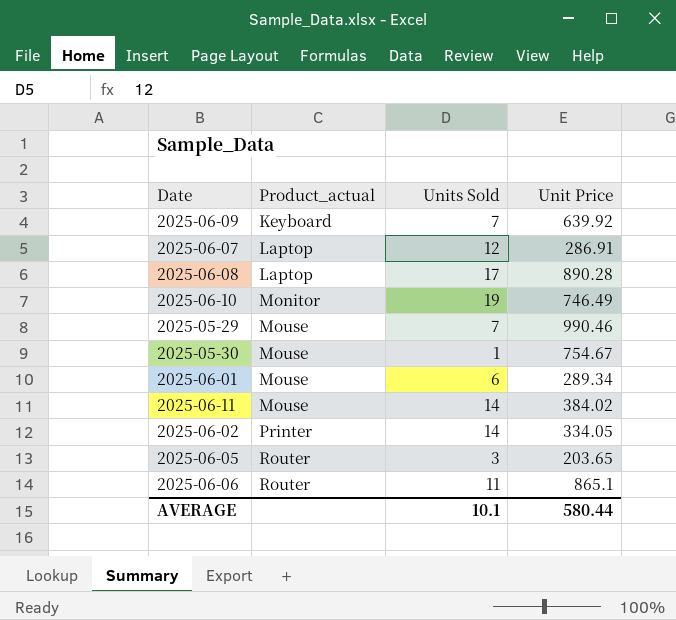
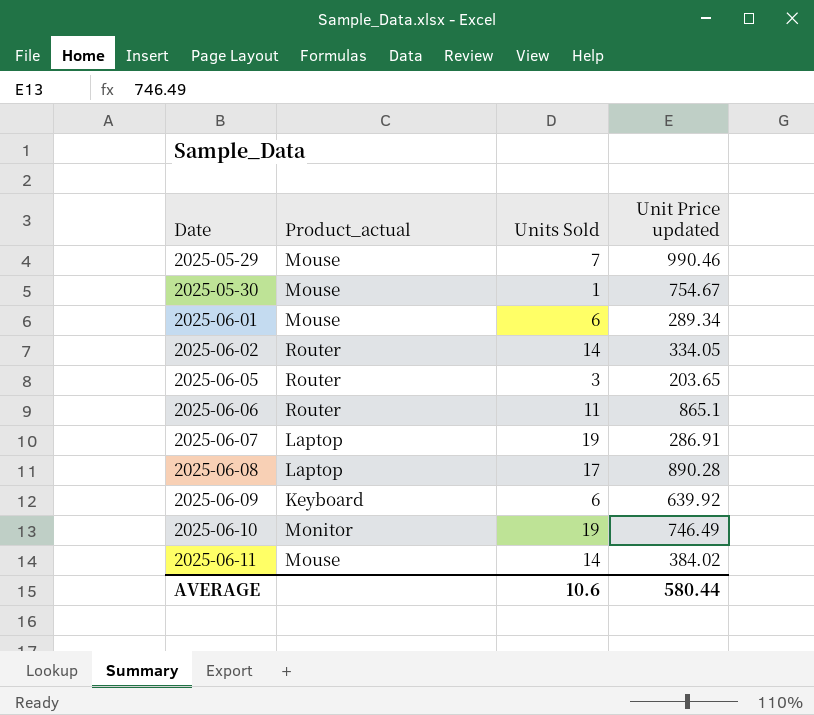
row order: Product_actual ascending -> Date ascending
column name: Unit Price -> Unit Price updated
2025-06-02 | Product_actual: Printer -> Router
2025-06-07 | Units Sold: 12 -> 19
2025-06-09 | Units Sold: 7 -> 6
AVERAGE | Units Sold: 10.1 -> 10.6

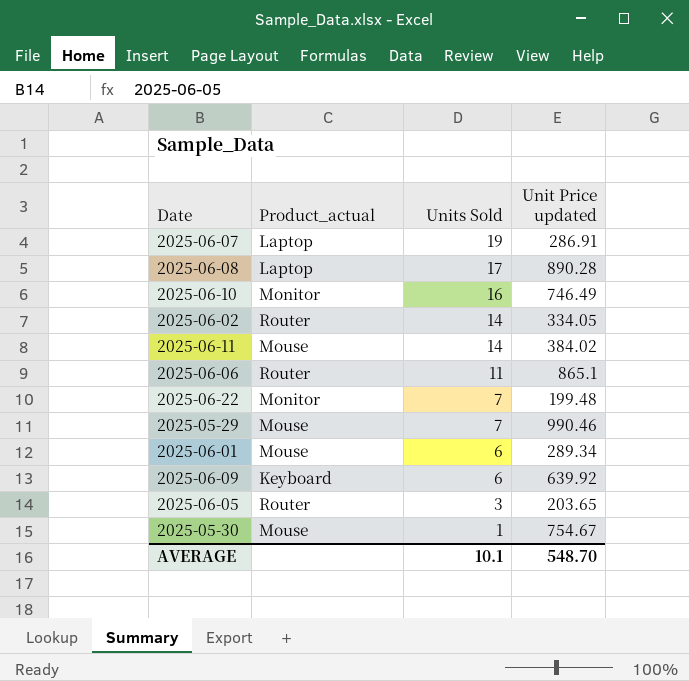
row order: Date ascending -> Units Sold descending
2025-06-10 | Units Sold: 19 -> 16
row 2025-06-22: none -> Monitor | 7 | 199.48
AVERAGE | Units Sold: 10.6 -> 10.1
AVERAGE | Unit Price updated: 580.44 -> 548.70

